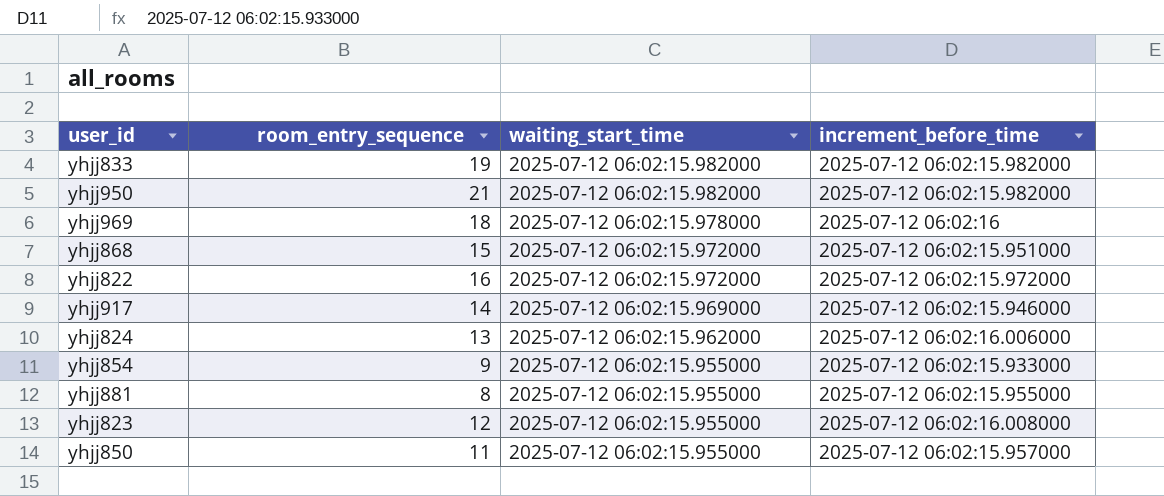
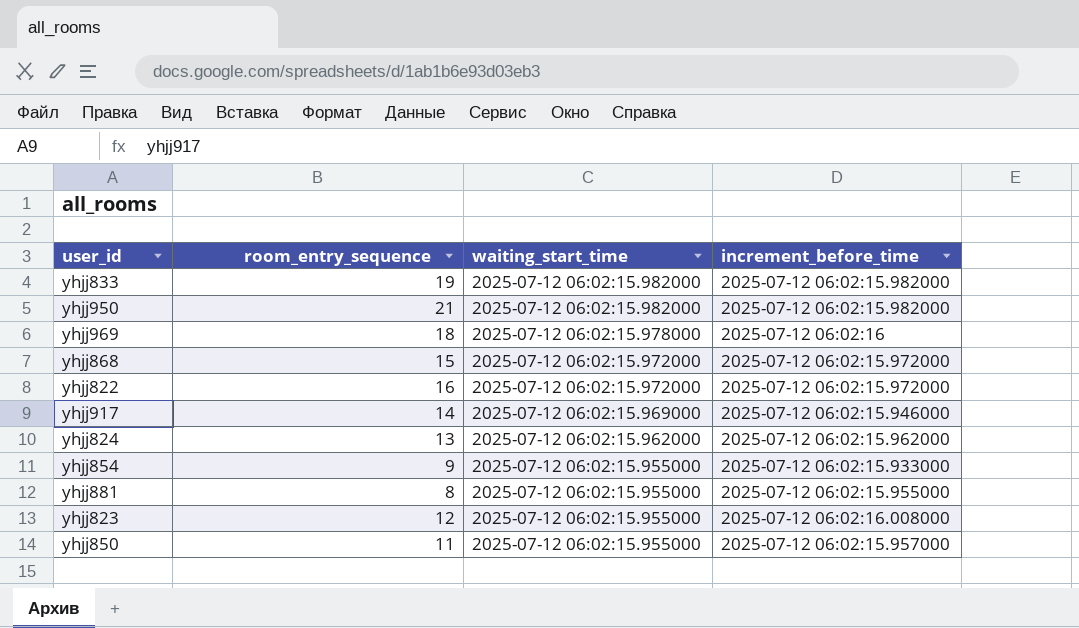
yhjj868 | increment_before_time: 2025-07-12 06:02:15.951000 -> 2025-07-12 06:02:15.972000
yhjj824 | increment_before_time: 2025-07-12 06:02:16.006000 -> 2025-07-12 06:02:15.962000

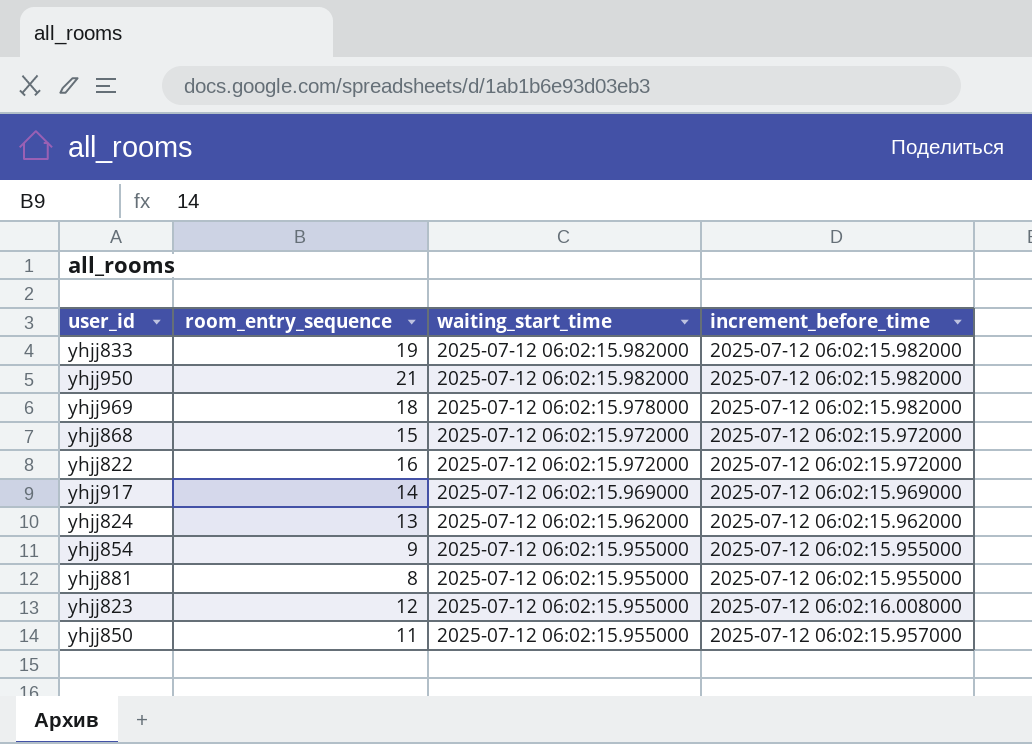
yhjj969 | increment_before_time: 2025-07-12 06:02:16 -> 2025-07-12 06:02:15.982000
yhjj917 | increment_before_time: 2025-07-12 06:02:15.946000 -> 2025-07-12 06:02:15.969000
yhjj854 | increment_before_time: 2025-07-12 06:02:15.933000 -> 2025-07-12 06:02:15.955000

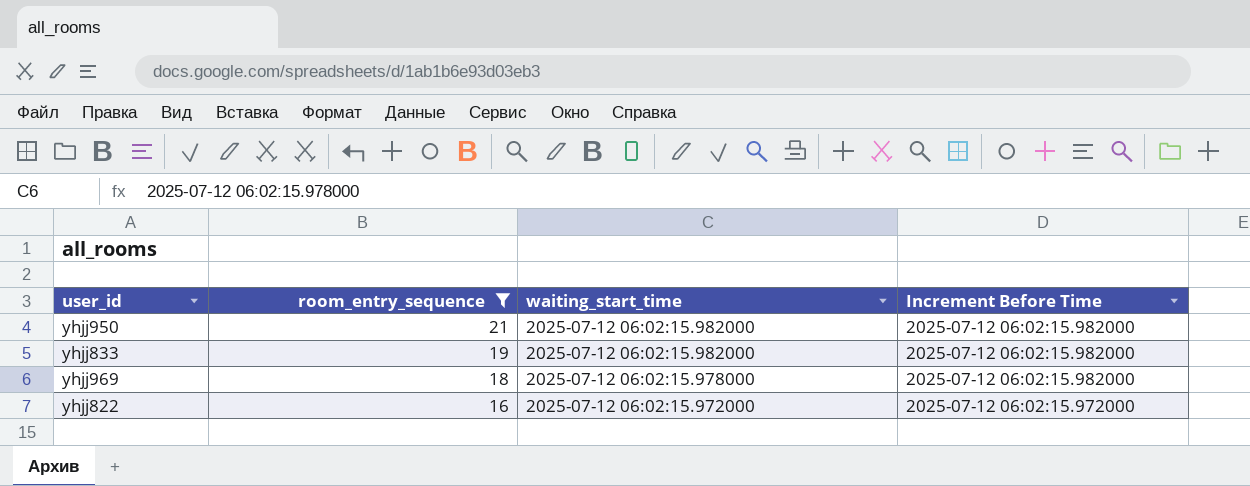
filter: none -> room_entry_sequence >= 16
row order: waiting_start_time descending -> room_entry_sequence descending
column name: increment_before_time -> Increment Before Time

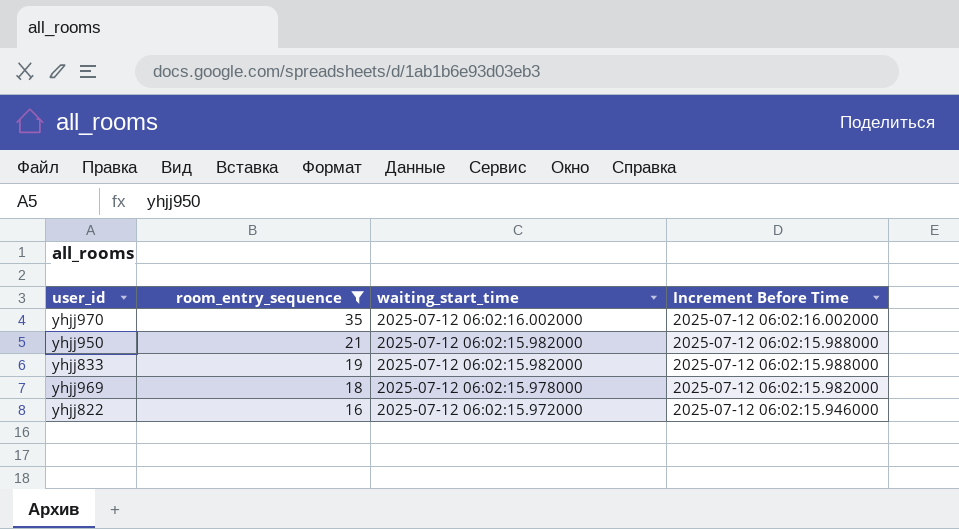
row yhjj970: none -> 35 | 2025-07-12 06:02:16.002000 | 2025-07-12 06:02:16.002000
yhjj950 | Increment Before Time: 2025-07-12 06:02:15.982000 -> 2025-07-12 06:02:15.988000
yhjj833 | Increment Before Time: 2025-07-12 06:02:15.982000 -> 2025-07-12 06:02:15.988000
yhjj822 | Increment Before Time: 2025-07-12 06:02:15.972000 -> 2025-07-12 06:02:15.946000

